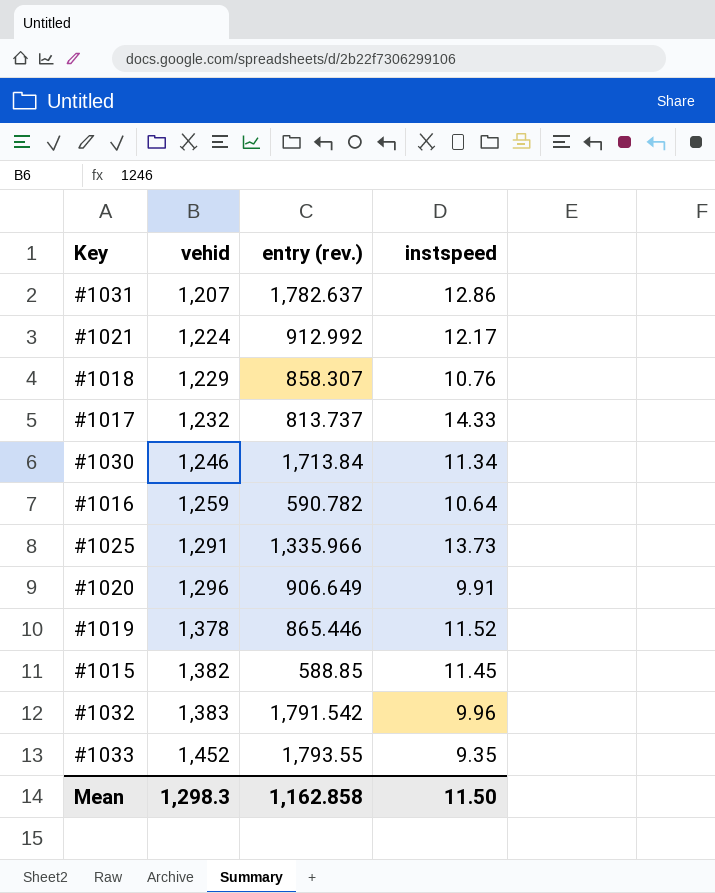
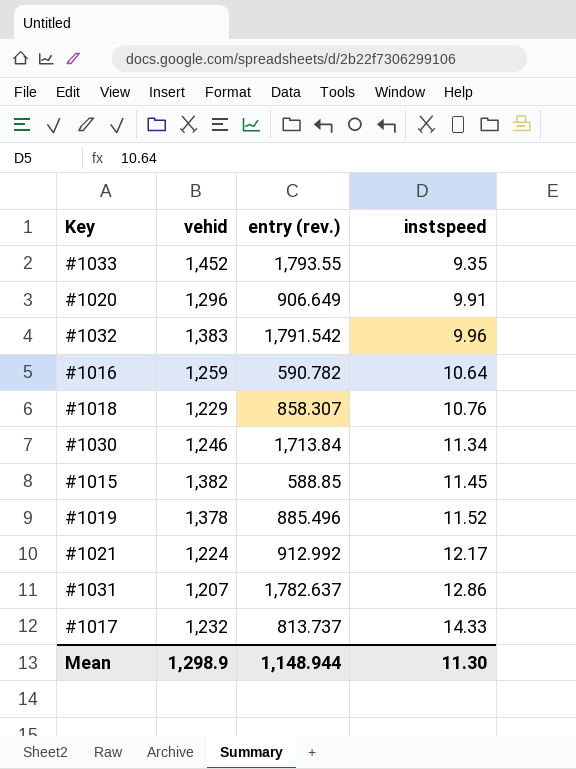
row order: vehid ascending -> instspeed ascending
row #1025: 1,291 | 1,335.966 | 13.73 -> none
#1019 | entry (rev.): 865.446 -> 885.496
Mean | vehid: 1,298.3 -> 1,298.9
Mean | entry (rev.): 1,162.858 -> 1,148.944
Mean | instspeed: 11.50 -> 11.30

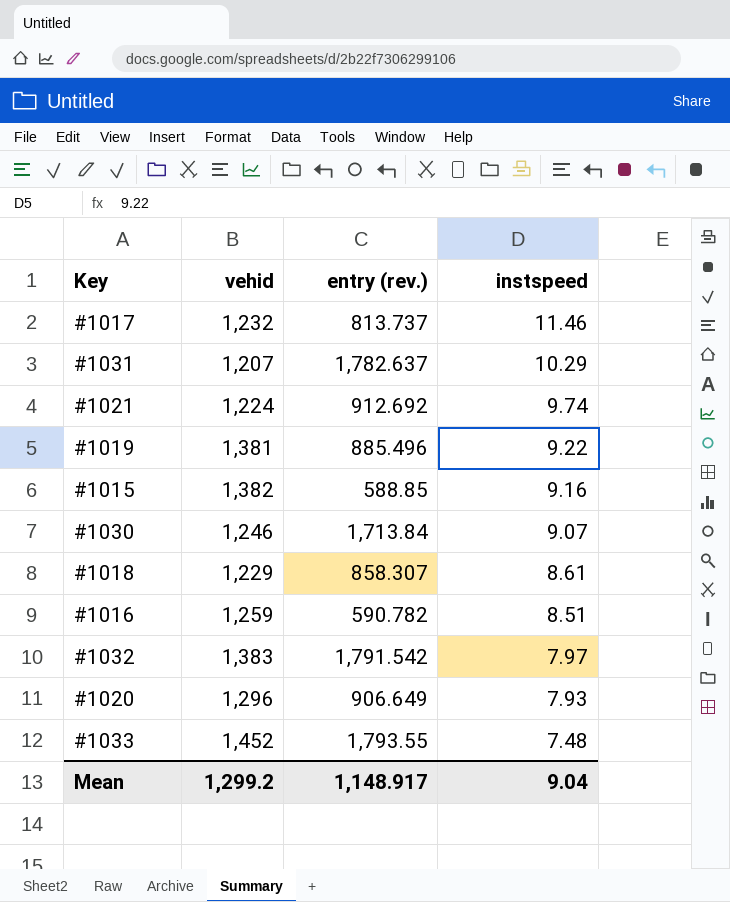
row order: instspeed ascending -> instspeed descending
#1017 | instspeed: 14.33 -> 11.46
#1031 | instspeed: 12.86 -> 10.29
#1021 | entry (rev.): 912.992 -> 912.692
#1021 | instspeed: 12.17 -> 9.74
#1019 | vehid: 1,378 -> 1,381
#1019 | instspeed: 11.52 -> 9.22
#1015 | instspeed: 11.45 -> 9.16
#1030 | instspeed: 11.34 -> 9.07
#1018 | instspeed: 10.76 -> 8.61
#1016 | instspeed: 10.64 -> 8.51
#1032 | instspeed: 9.96 -> 7.97
#1020 | instspeed: 9.91 -> 7.93
#1033 | instspeed: 9.35 -> 7.48
Mean | vehid: 1,298.9 -> 1,299.2
Mean | entry (rev.): 1,148.944 -> 1,148.917
Mean | instspeed: 11.30 -> 9.04

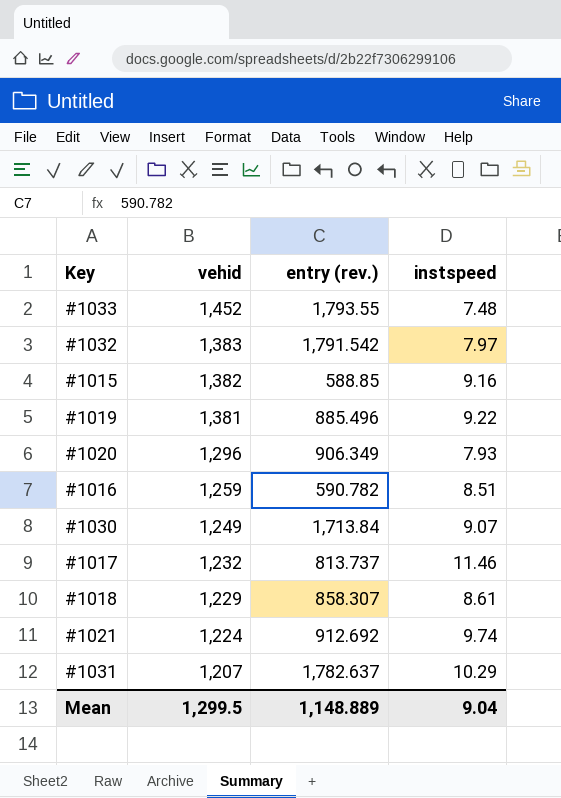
row order: instspeed descending -> vehid descending
#1020 | entry (rev.): 906.649 -> 906.349
#1030 | vehid: 1,246 -> 1,249
Mean | vehid: 1,299.2 -> 1,299.5
Mean | entry (rev.): 1,148.917 -> 1,148.889

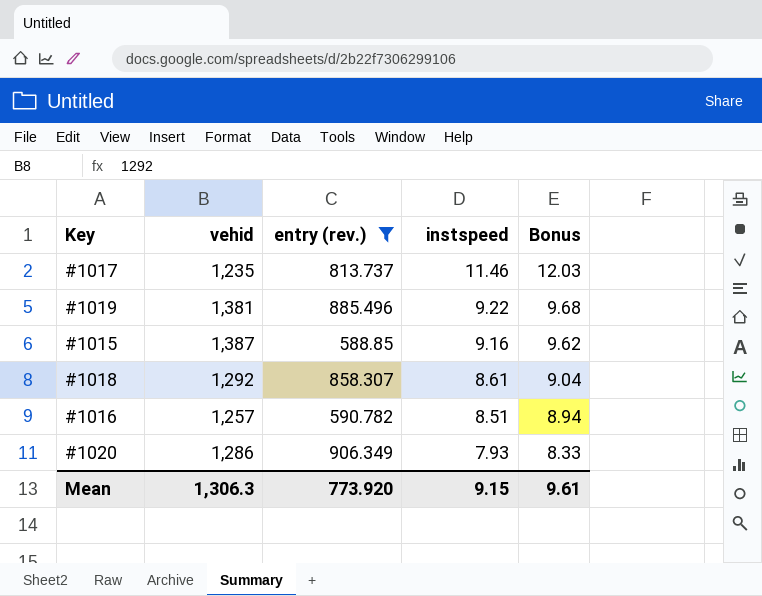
filter: none -> entry (rev.) <= 906.349
row order: vehid descending -> instspeed descending
column Bonus | formula: none -> [instspeed] * 1.05
#1017 | vehid: 1,232 -> 1,235
#1015 | vehid: 1,382 -> 1,387
#1018 | vehid: 1,229 -> 1,292
#1016 | vehid: 1,259 -> 1,257
#1020 | vehid: 1,296 -> 1,286
Mean | vehid: 1,299.5 -> 1,306.3
Mean | entry (rev.): 1,148.889 -> 773.920
Mean | instspeed: 9.04 -> 9.15

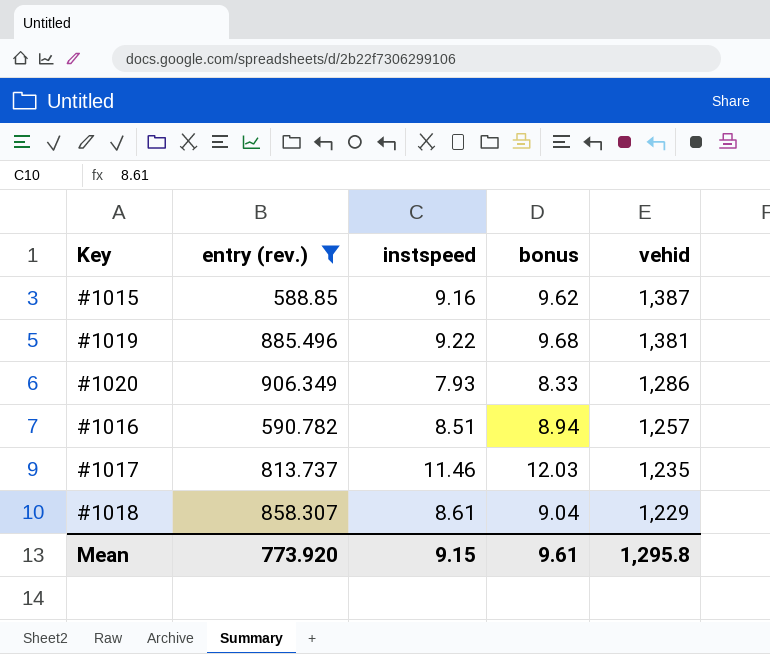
row order: instspeed descending -> vehid descending
column name: Bonus -> bonus
column vehid | position: 2 -> 5
#1018 | vehid: 1,292 -> 1,229
Mean | vehid: 1,306.3 -> 1,295.8

